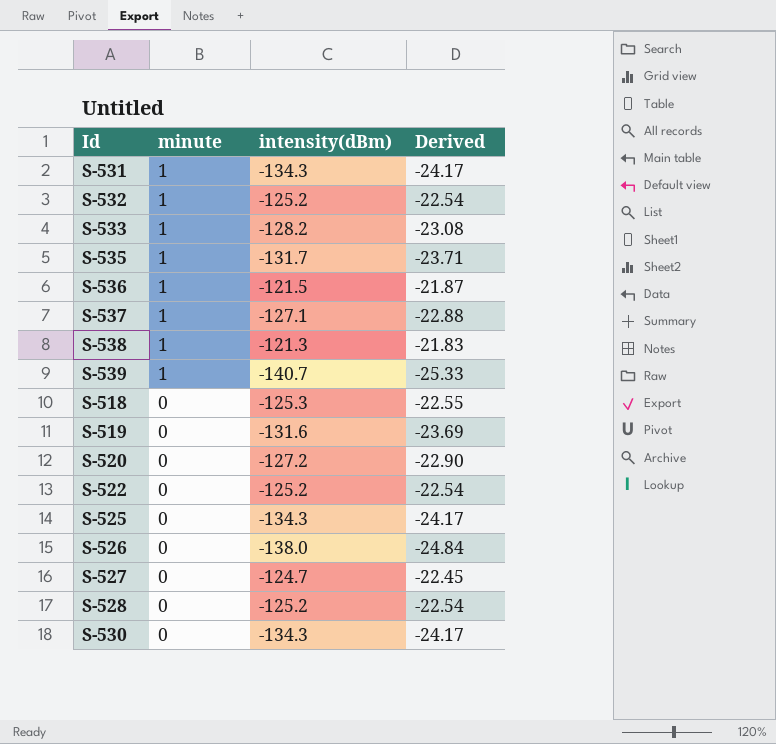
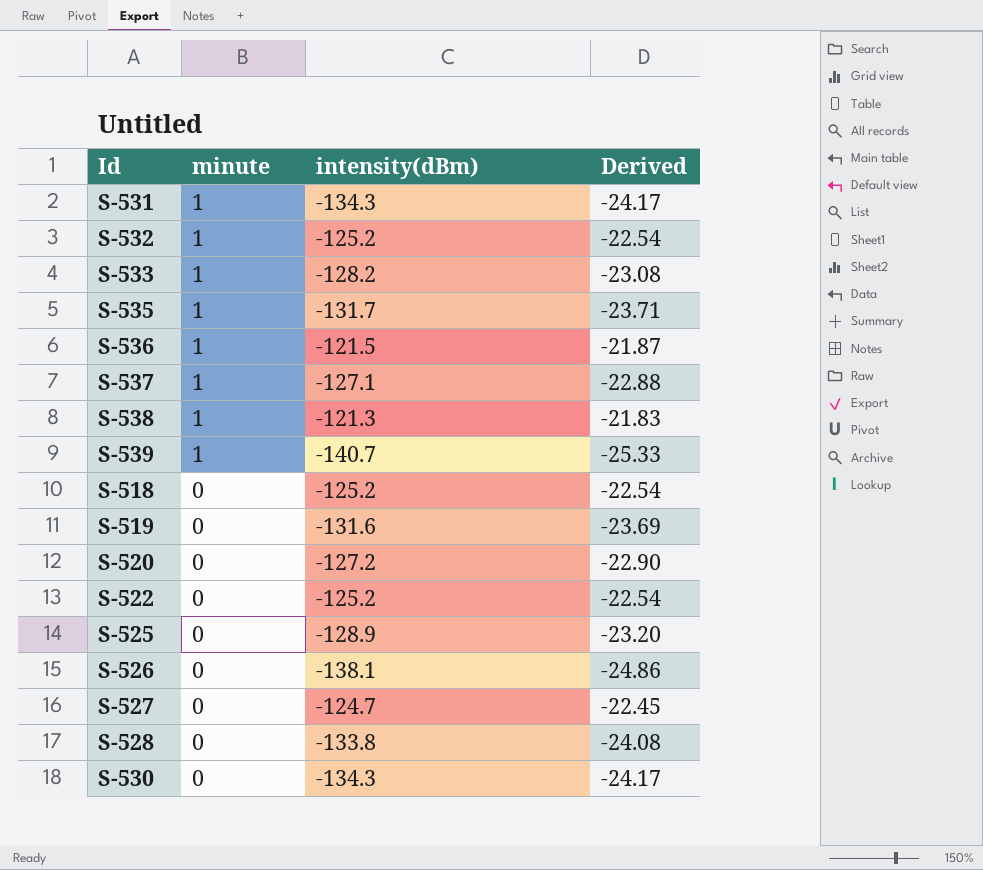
S-518 | intensity(dBm): -125.3 -> -125.2
S-518 | Derived: -22.55 -> -22.54
S-525 | intensity(dBm): -134.3 -> -128.9
S-525 | Derived: -24.17 -> -23.20
S-526 | intensity(dBm): -138.0 -> -138.1
S-526 | Derived: -24.84 -> -24.86
S-528 | intensity(dBm): -125.2 -> -133.8
S-528 | Derived: -22.54 -> -24.08

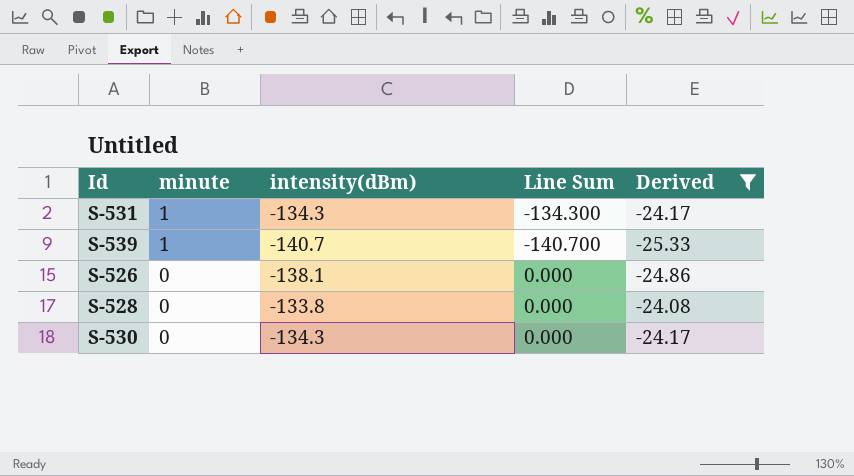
filter: none -> Derived <= -24.08
column Line Sum | formula: none -> [minute] * [intensity(dBm)]

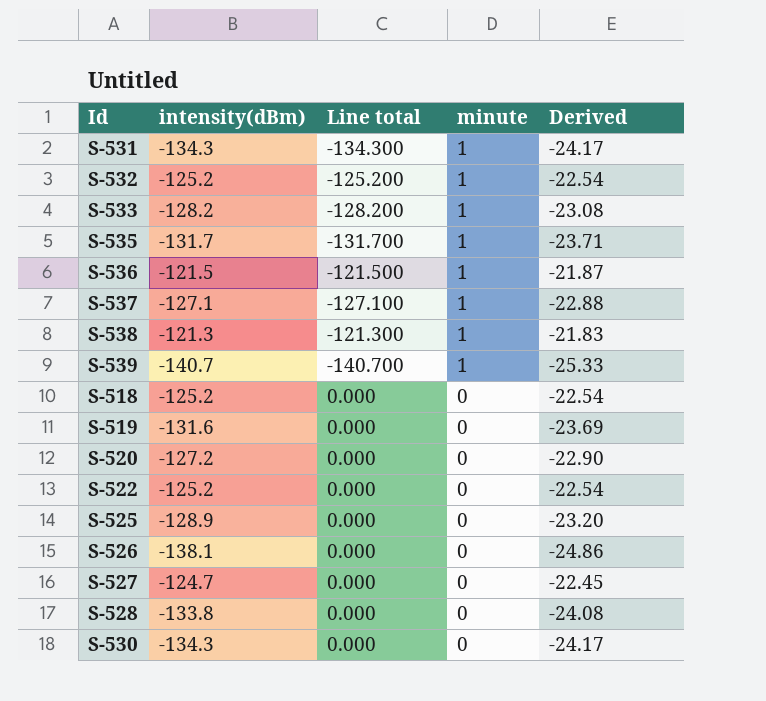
filter: Derived <= -24.08 -> none
column name: Line Sum -> Line total
column minute | position: 2 -> 4

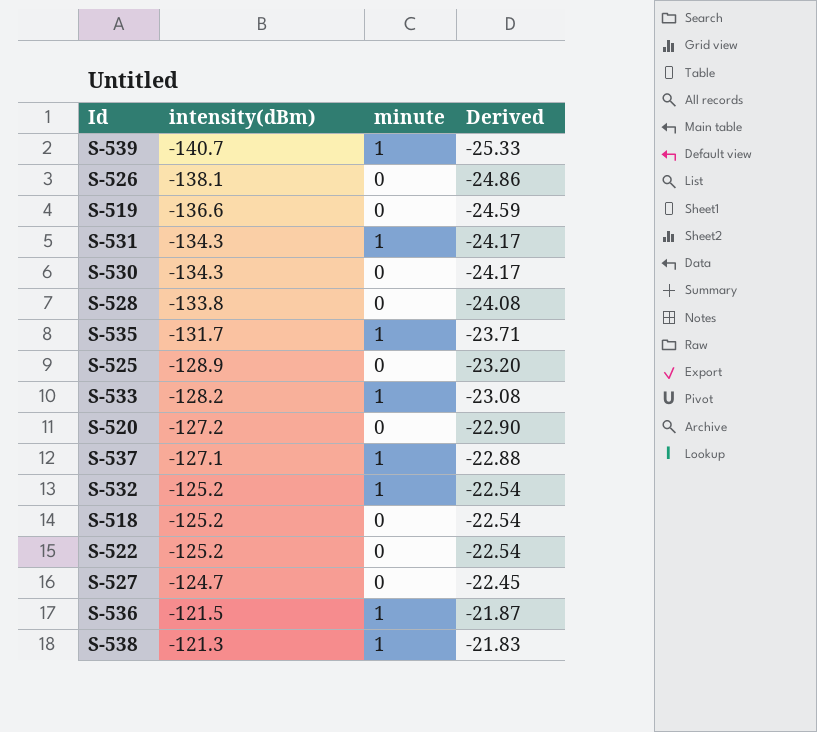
row order: minute descending -> intensity(dBm) ascending
column Line total | formula: [intensity(dBm)] * [minute] -> none
S-519 | intensity(dBm): -131.6 -> -136.6
S-519 | Derived: -23.69 -> -24.59

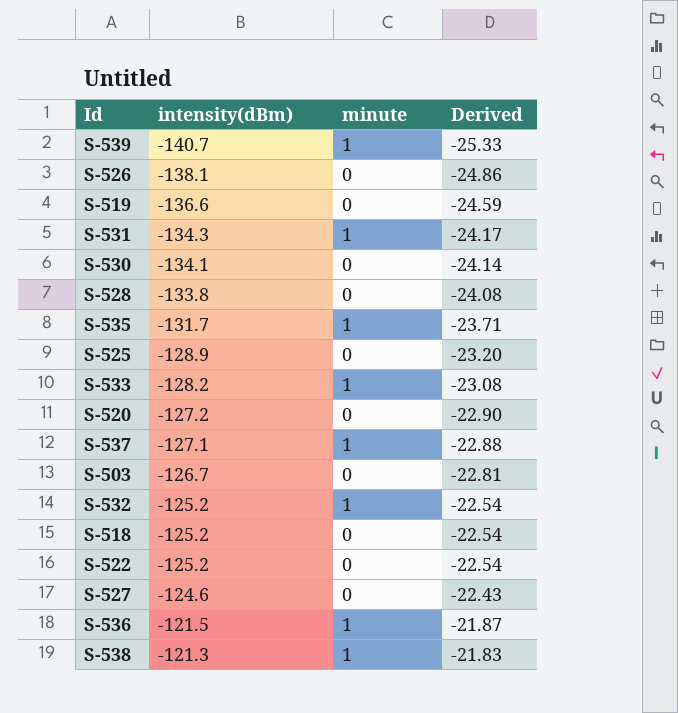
S-530 | intensity(dBm): -134.3 -> -134.1
S-530 | Derived: -24.17 -> -24.14
row S-503: none -> -126.7 | 0 | -22.81
S-527 | intensity(dBm): -124.7 -> -124.6
S-527 | Derived: -22.45 -> -22.43

